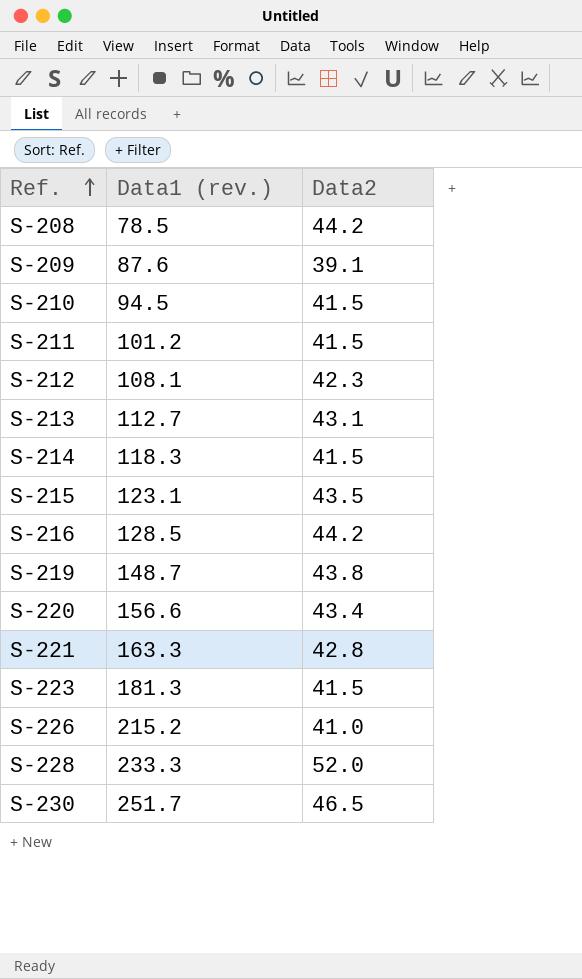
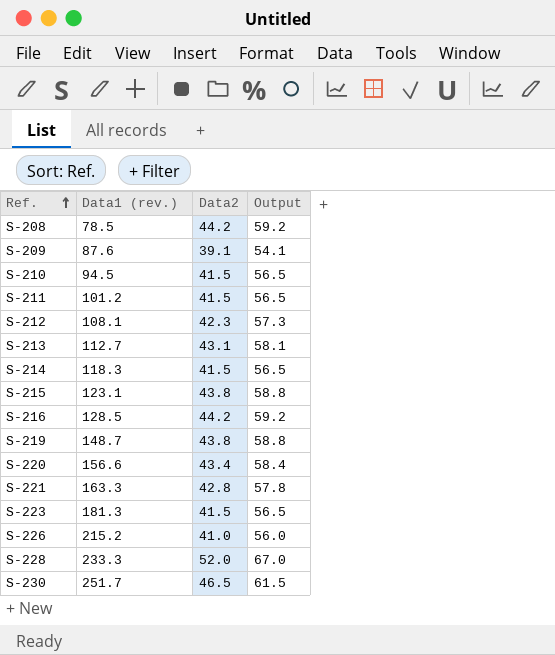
column Output | formula: none -> [Data2] + 15
S-215 | Data2: 43.5 -> 43.8

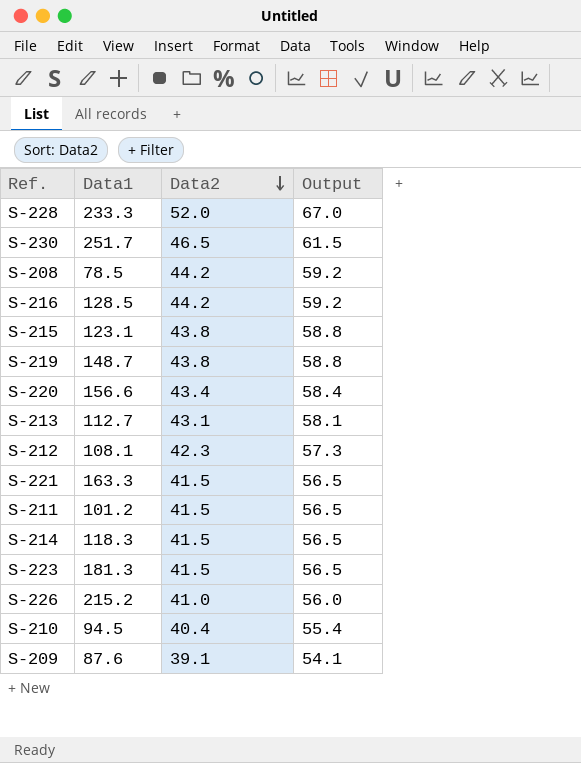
row order: Ref. ascending -> Data2 descending
column name: Data1 (rev.) -> Data1
S-221 | Data2: 42.8 -> 41.5
S-221 | Output: 57.8 -> 56.5
S-210 | Data2: 41.5 -> 40.4
S-210 | Output: 56.5 -> 55.4

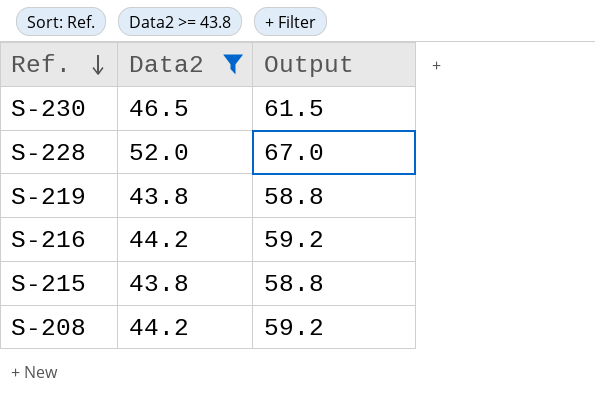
filter: none -> Data2 >= 43.8
row order: Data2 descending -> Ref. descending
column Data1 | position: 2 -> none

